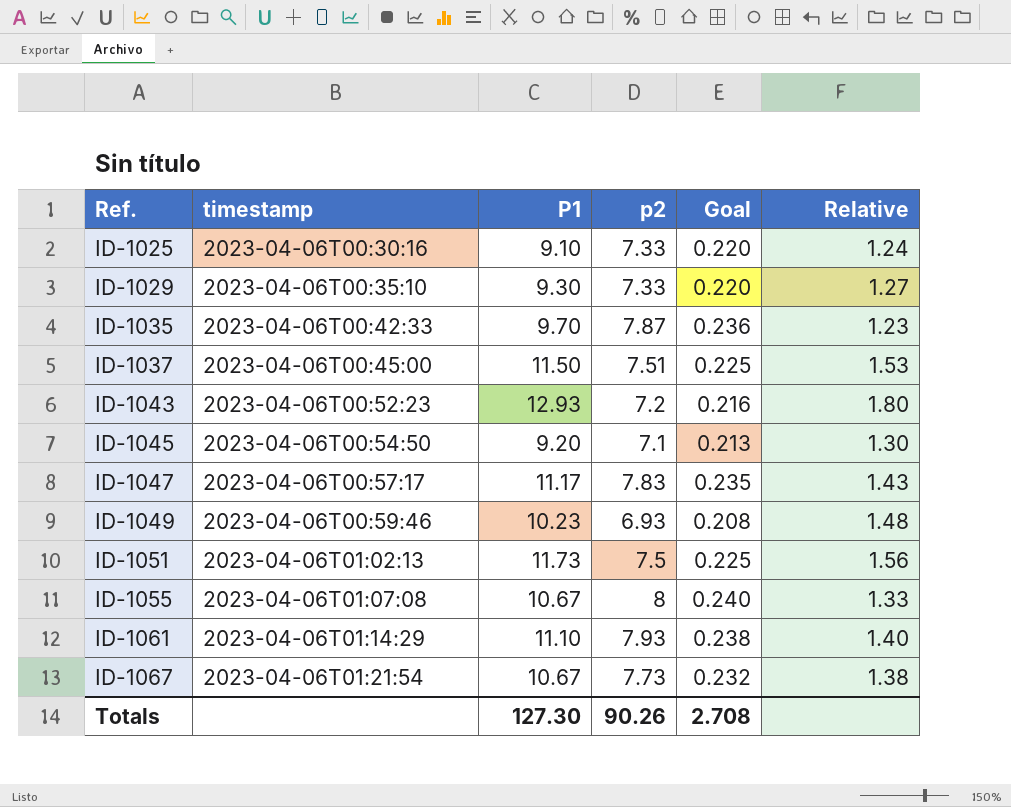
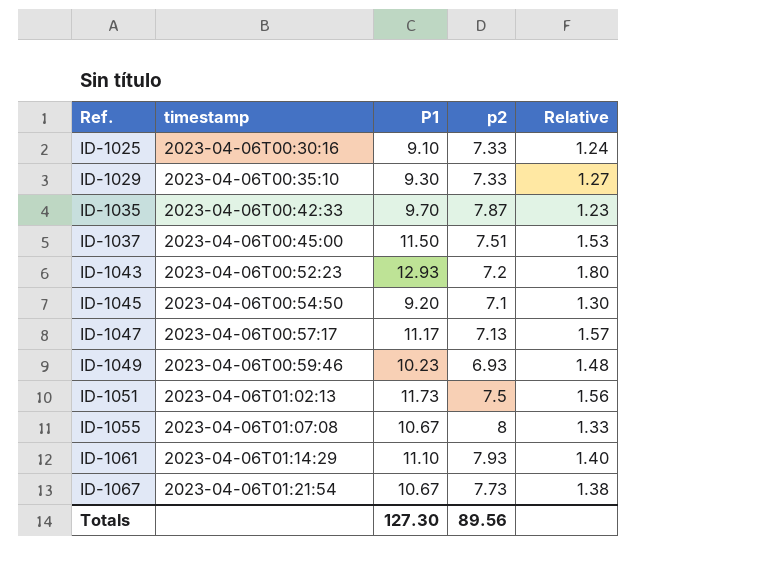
column Goal | formula: [p2] * 0.03 -> none
ID-1047 | p2: 7.83 -> 7.13
ID-1047 | Relative: 1.43 -> 1.57
Totals | p2: 90.26 -> 89.56

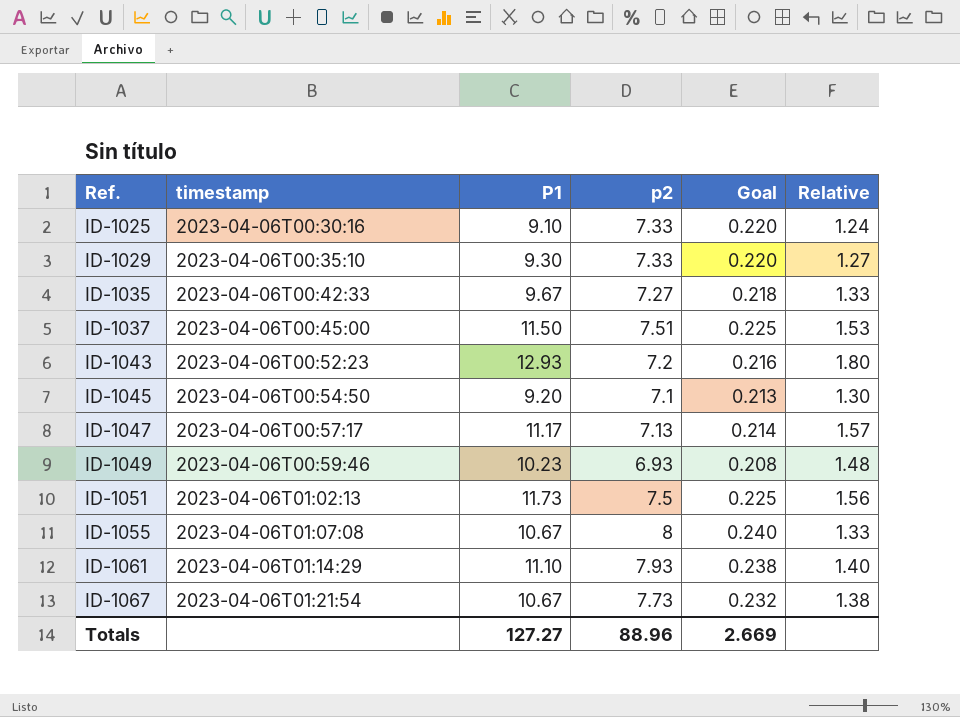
column Goal | formula: none -> [p2] * 0.03
ID-1035 | P1: 9.70 -> 9.67
ID-1035 | p2: 7.87 -> 7.27
ID-1035 | Relative: 1.23 -> 1.33
Totals | P1: 127.30 -> 127.27
Totals | p2: 89.56 -> 88.96

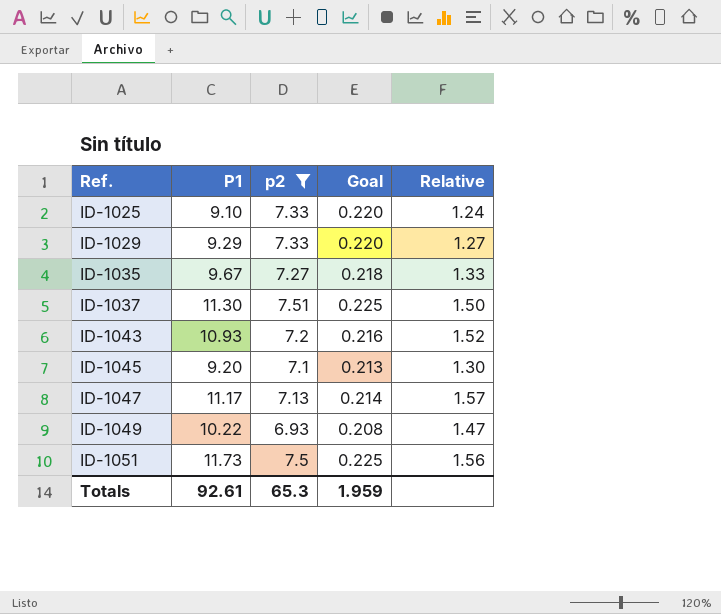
filter: none -> p2 <= 7.51
column timestamp | position: 2 -> none
ID-1029 | P1: 9.30 -> 9.29
ID-1037 | P1: 11.50 -> 11.30
ID-1037 | Relative: 1.53 -> 1.50
ID-1043 | P1: 12.93 -> 10.93
ID-1043 | Relative: 1.80 -> 1.52
ID-1049 | P1: 10.23 -> 10.22
ID-1049 | Relative: 1.48 -> 1.47
Totals | P1: 127.27 -> 92.61
Totals | p2: 88.96 -> 65.3
Totals | Goal: 2.669 -> 1.959

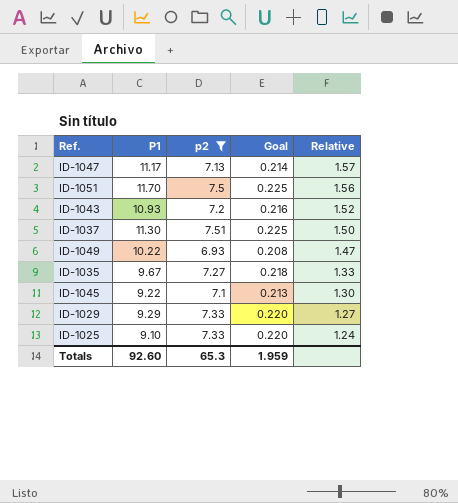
row order: Ref. ascending -> Relative descending
ID-1051 | P1: 11.73 -> 11.70
ID-1045 | P1: 9.20 -> 9.22
Totals | P1: 92.61 -> 92.60

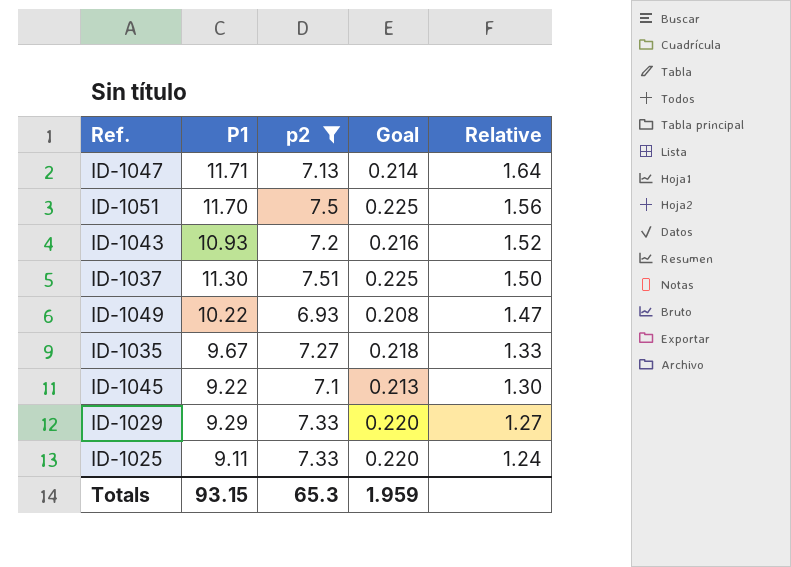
ID-1047 | P1: 11.17 -> 11.71
ID-1047 | Relative: 1.57 -> 1.64
ID-1025 | P1: 9.10 -> 9.11
Totals | P1: 92.60 -> 93.15

